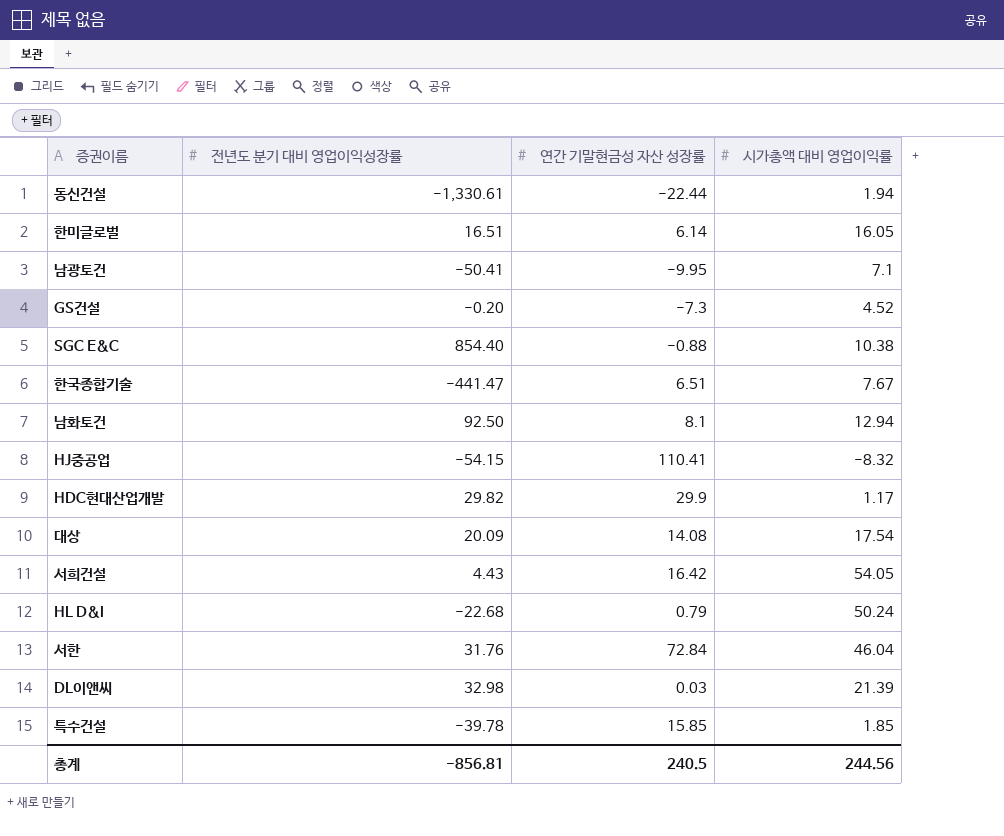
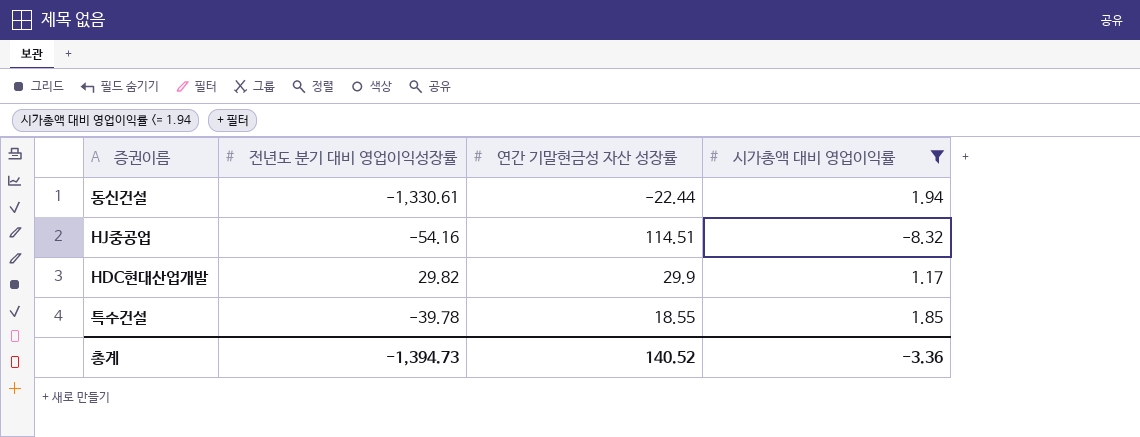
filter: none -> 시가총액 대비 영업이익률 <= 1.94
HJ중공업 | 전년도 분기 대비 영업이익성장률: -54.15 -> -54.16
HJ중공업 | 연간 기말현금성 자산 성장률: 110.41 -> 114.51
특수건설 | 연간 기말현금성 자산 성장률: 15.85 -> 18.55
총계 | 전년도 분기 대비 영업이익성장률: -856.81 -> -1,394.73
총계 | 연간 기말현금성 자산 성장률: 240.5 -> 140.52
총계 | 시가총액 대비 영업이익률: 244.56 -> -3.36

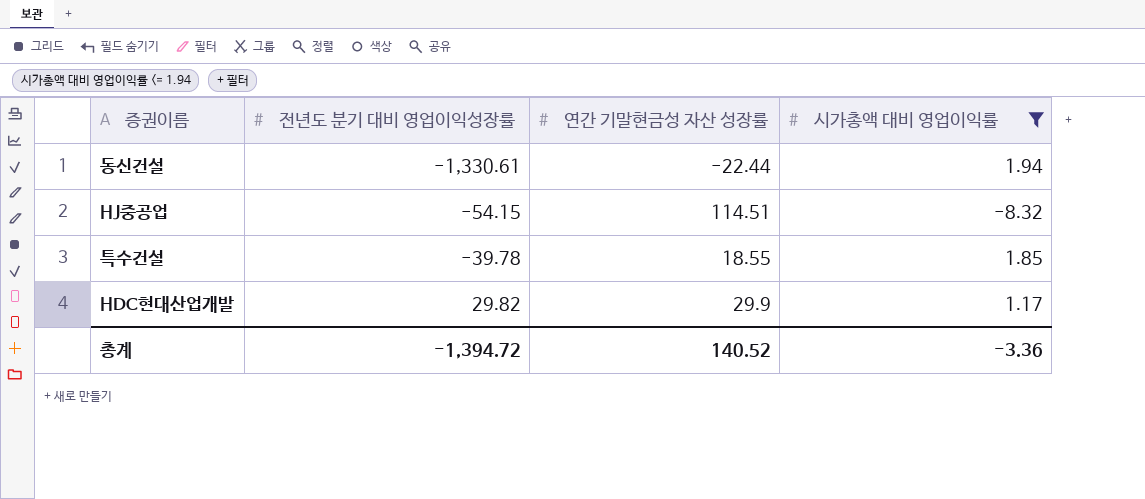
row order: none -> 전년도 분기 대비 영업이익성장률 ascending
HJ중공업 | 전년도 분기 대비 영업이익성장률: -54.16 -> -54.15
총계 | 전년도 분기 대비 영업이익성장률: -1,394.73 -> -1,394.72

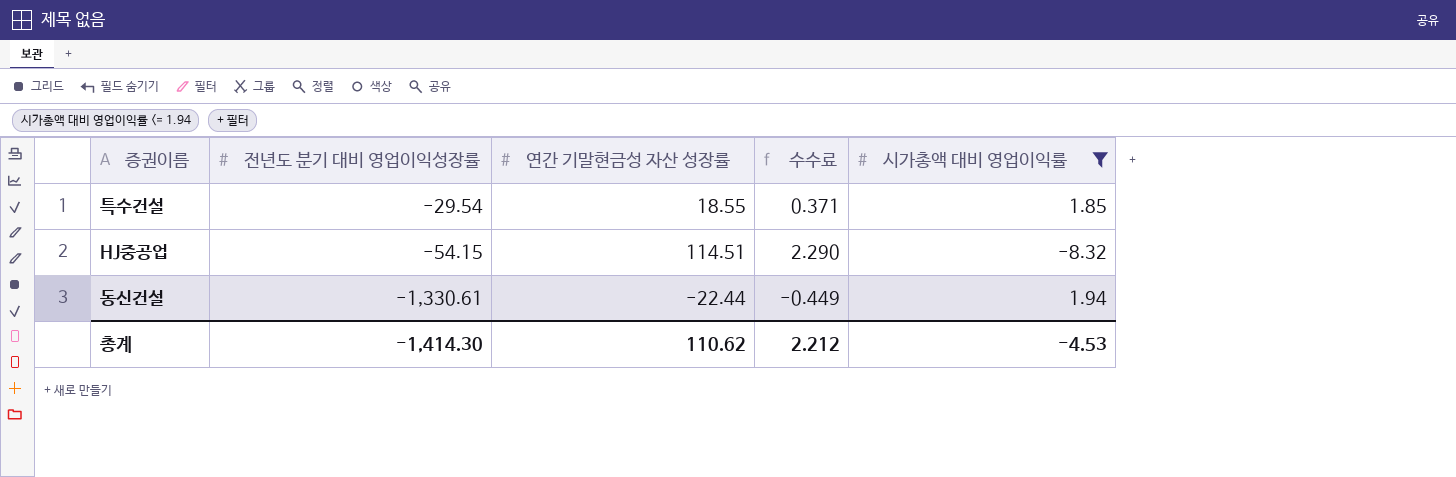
row order: 전년도 분기 대비 영업이익성장률 ascending -> 전년도 분기 대비 영업이익성장률 descending
column 수수료 | formula: none -> [연간 기말현금성 자산 성장률] * 0.02
row HDC현대산업개발: 29.82 | 29.9 | 1.17 -> none
특수건설 | 전년도 분기 대비 영업이익성장률: -39.78 -> -29.54
총계 | 전년도 분기 대비 영업이익성장률: -1,394.72 -> -1,414.30
총계 | 연간 기말현금성 자산 성장률: 140.52 -> 110.62
총계 | 시가총액 대비 영업이익률: -3.36 -> -4.53

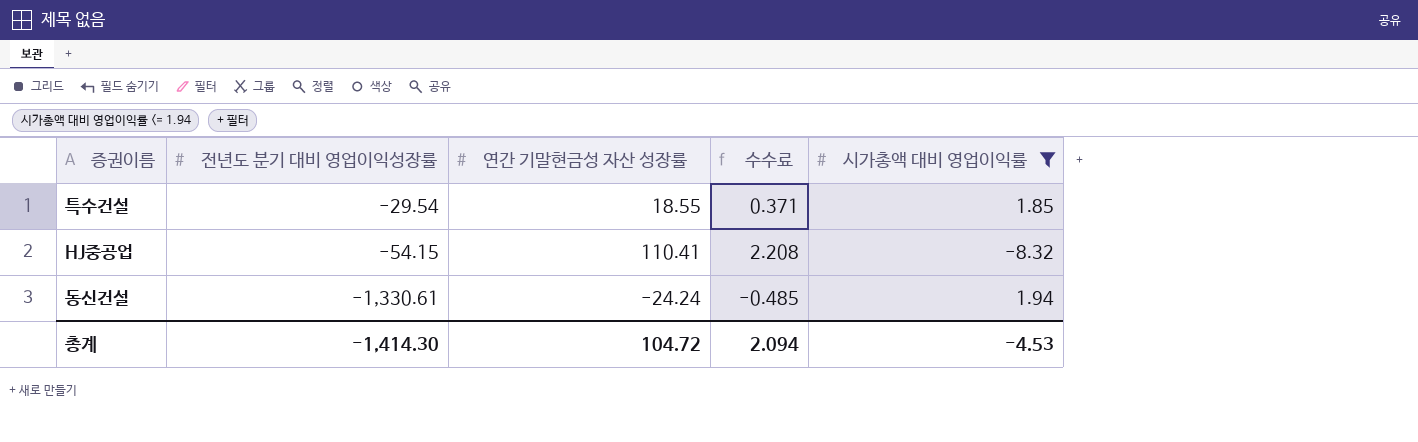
HJ중공업 | 연간 기말현금성 자산 성장률: 114.51 -> 110.41
HJ중공업 | 수수료: 2.290 -> 2.208
동신건설 | 연간 기말현금성 자산 성장률: -22.44 -> -24.24
동신건설 | 수수료: -0.449 -> -0.485
총계 | 연간 기말현금성 자산 성장률: 110.62 -> 104.72
총계 | 수수료: 2.212 -> 2.094

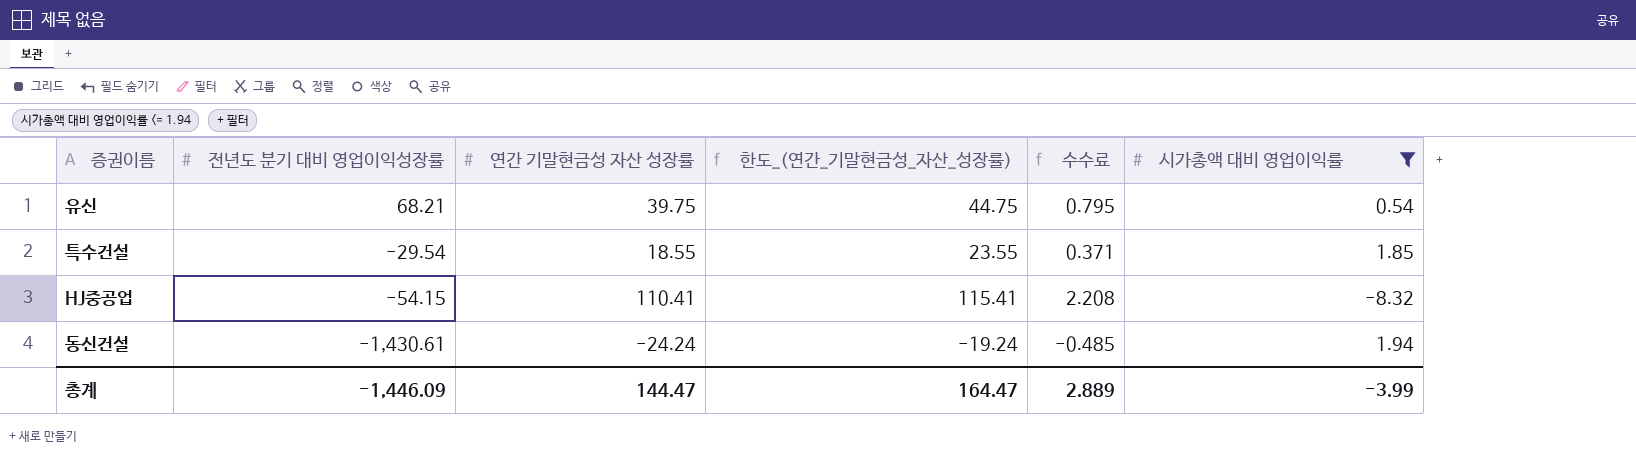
column 한도_(연간_기말현금성_자산_성장률) | formula: none -> [연간 기말현금성 자산 성장률] + 5
row 유신: none -> 68.21 | 39.75 | 44.75 | 0.795 | 0.54
동신건설 | 전년도 분기 대비 영업이익성장률: -1,330.61 -> -1,430.61
총계 | 전년도 분기 대비 영업이익성장률: -1,414.30 -> -1,446.09
총계 | 연간 기말현금성 자산 성장률: 104.72 -> 144.47
총계 | 수수료: 2.094 -> 2.889
총계 | 시가총액 대비 영업이익률: -4.53 -> -3.99

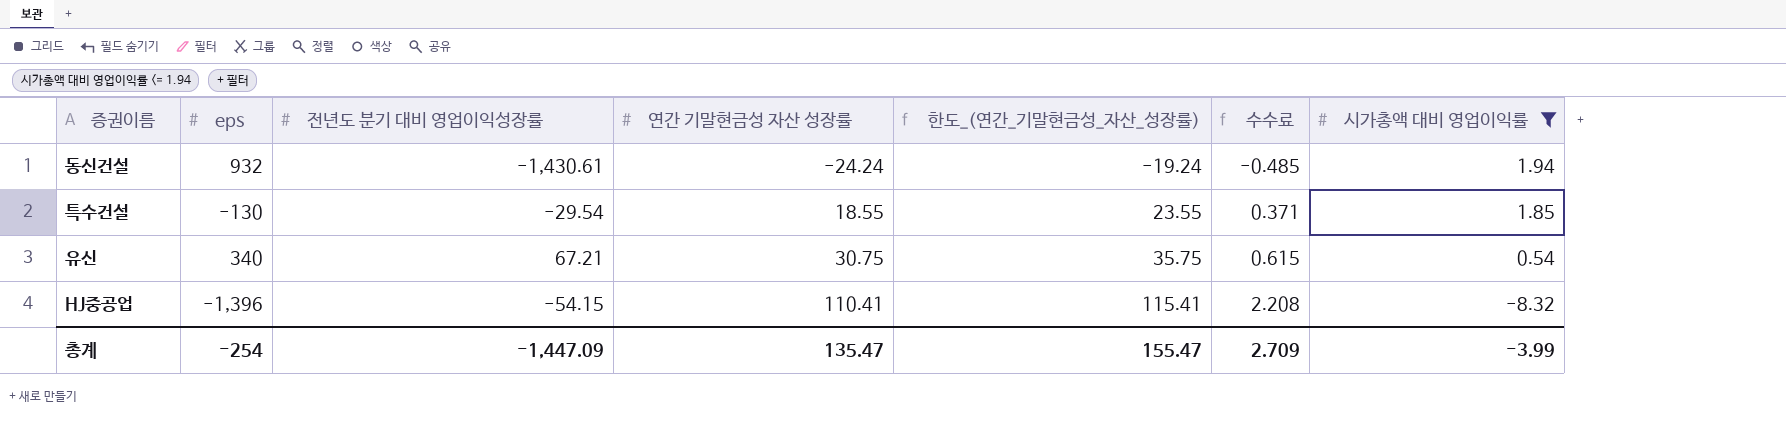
row order: 전년도 분기 대비 영업이익성장률 descending -> 연간 기말현금성 자산 성장률 ascending
column eps | position: none -> 2
유신 | 전년도 분기 대비 영업이익성장률: 68.21 -> 67.21
유신 | 연간 기말현금성 자산 성장률: 39.75 -> 30.75
유신 | 한도_(연간_기말현금성_자산_성장률): 44.75 -> 35.75
유신 | 수수료: 0.795 -> 0.615
총계 | 전년도 분기 대비 영업이익성장률: -1,446.09 -> -1,447.09
총계 | 연간 기말현금성 자산 성장률: 144.47 -> 135.47
총계 | 한도_(연간_기말현금성_자산_성장률): 164.47 -> 155.47
총계 | 수수료: 2.889 -> 2.709

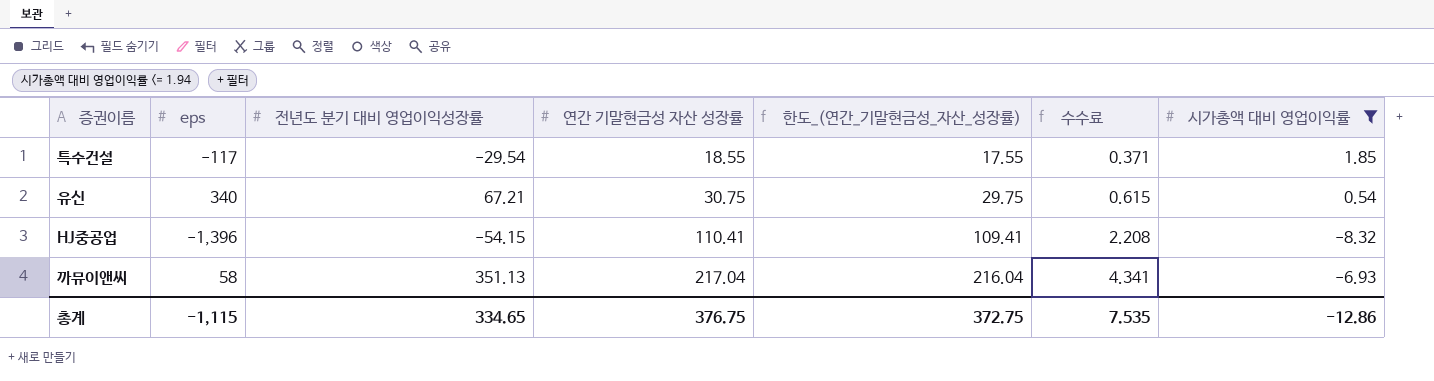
column 한도_(연간_기말현금성_자산_성장률) | formula: [연간 기말현금성 자산 성장률] + 5 -> [연간 기말현금성 자산 성장률] - 1
row 동신건설: 932 | -1,430.61 | -24.24 | -19.24 | -0.485 | 1.94 -> none
특수건설 | eps: -130 -> -117
row 까뮤이앤씨: none -> 58 | 351.13 | 217.04 | 216.04 | 4.341 | -6.93
총계 | eps: -254 -> -1,115
총계 | 전년도 분기 대비 영업이익성장률: -1,447.09 -> 334.65
총계 | 연간 기말현금성 자산 성장률: 135.47 -> 376.75
총계 | 한도_(연간_기말현금성_자산_성장률): 155.47 -> 372.75
총계 | 수수료: 2.709 -> 7.535
총계 | 시가총액 대비 영업이익률: -3.99 -> -12.86

